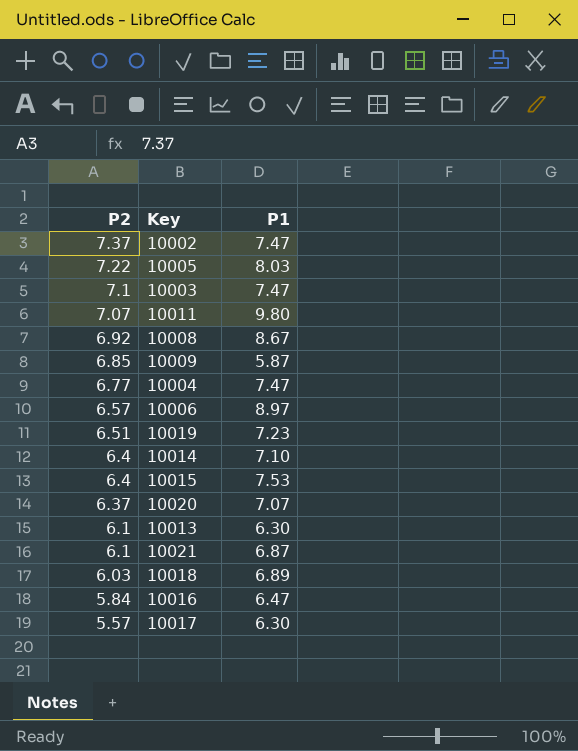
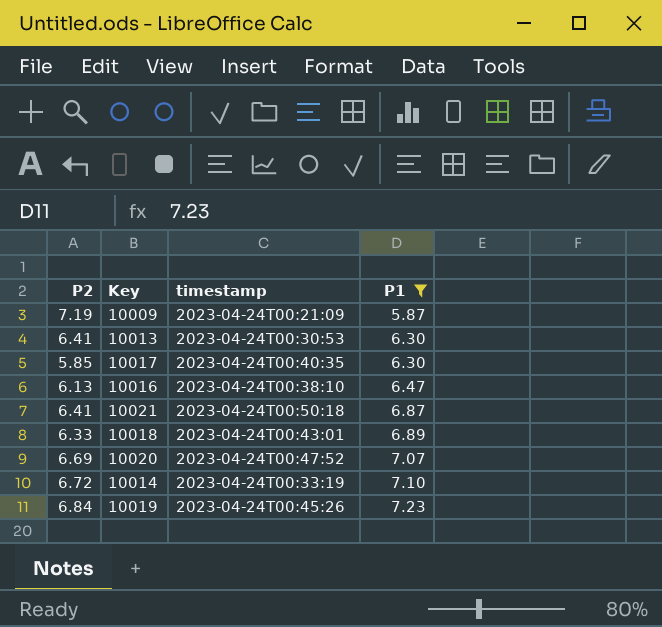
filter: none -> P1 <= 7.23
row order: P2 descending -> P1 ascending
column timestamp | position: none -> 3
10009 | P2: 6.85 -> 7.19
10013 | P2: 6.1 -> 6.41
10017 | P2: 5.57 -> 5.85
10016 | P2: 5.84 -> 6.13
10021 | P2: 6.1 -> 6.41
10018 | P2: 6.03 -> 6.33
10020 | P2: 6.37 -> 6.69
10014 | P2: 6.4 -> 6.72
10019 | P2: 6.51 -> 6.84

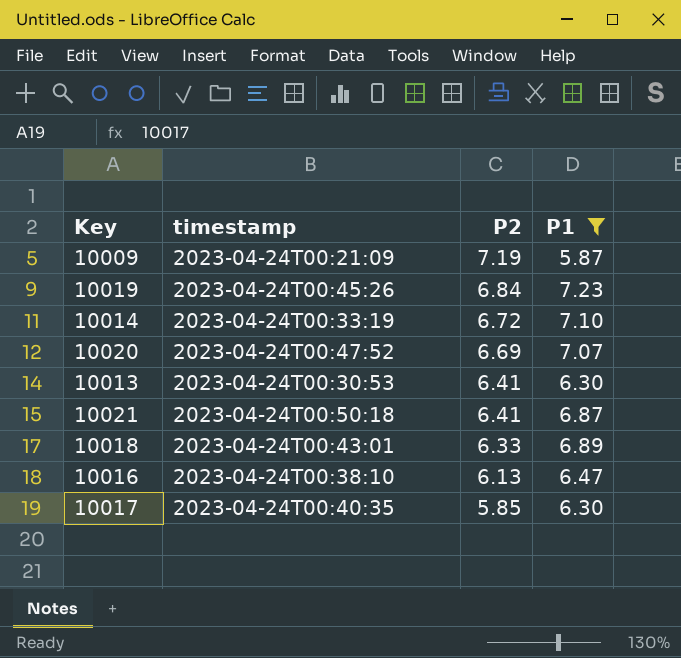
row order: P1 ascending -> P2 descending
column P2 | position: 1 -> 3

